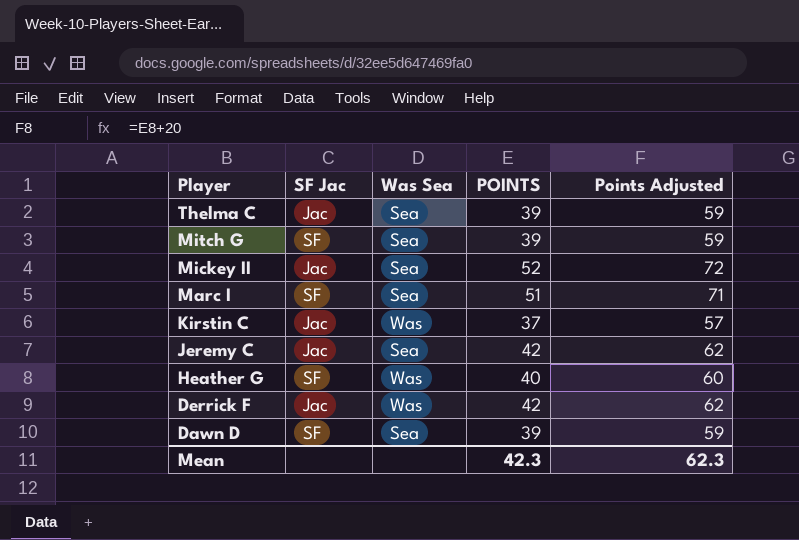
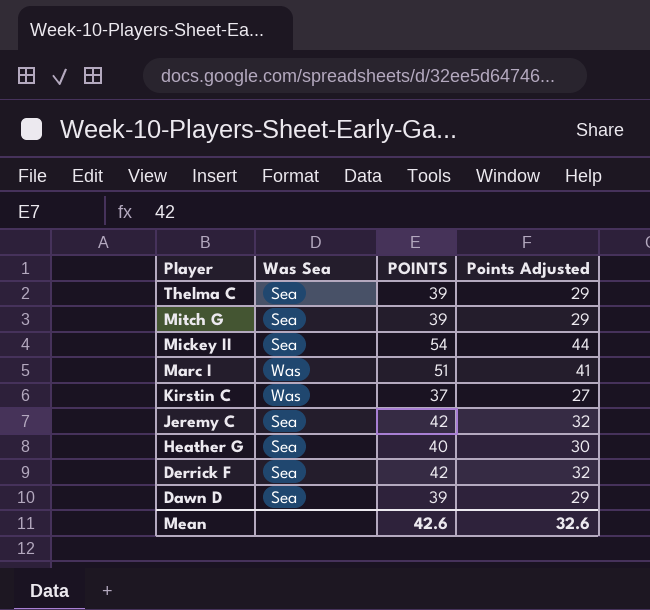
column SF Jac | position: 2 -> none
column Points Adjusted | formula: [POINTS] + 20 -> [POINTS] - 10
Mickey II | POINTS: 52 -> 54
Marc I | Was Sea: Sea -> Was
Heather G | Was Sea: Was -> Sea
Derrick F | Was Sea: Was -> Sea
Mean | POINTS: 42.3 -> 42.6
Mean | Points Adjusted: 62.3 -> 32.6

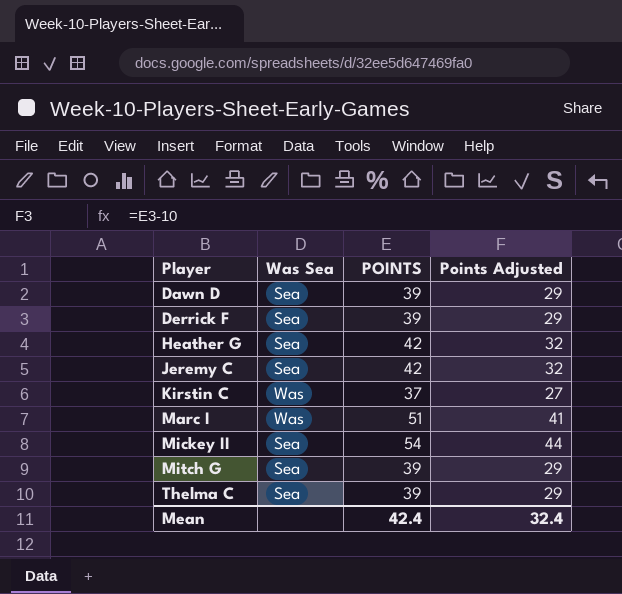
row order: Player descending -> Player ascending
Derrick F | POINTS: 42 -> 39
Derrick F | Points Adjusted: 32 -> 29
Heather G | POINTS: 40 -> 42
Heather G | Points Adjusted: 30 -> 32
Mean | POINTS: 42.6 -> 42.4
Mean | Points Adjusted: 32.6 -> 32.4

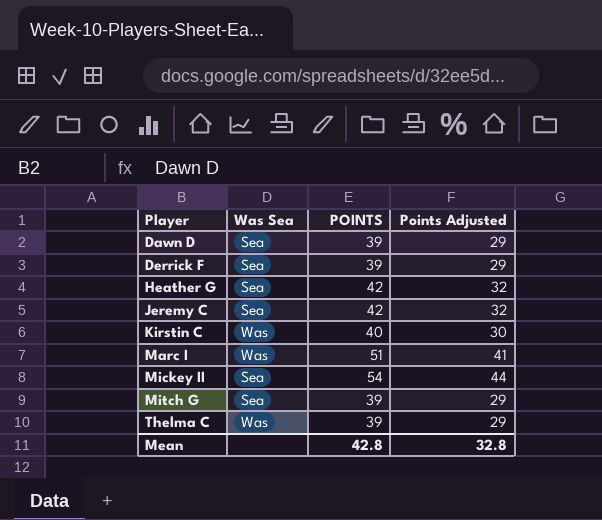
Kirstin C | POINTS: 37 -> 40
Kirstin C | Points Adjusted: 27 -> 30
Thelma C | Was Sea: Sea -> Was
Mean | POINTS: 42.4 -> 42.8
Mean | Points Adjusted: 32.4 -> 32.8

